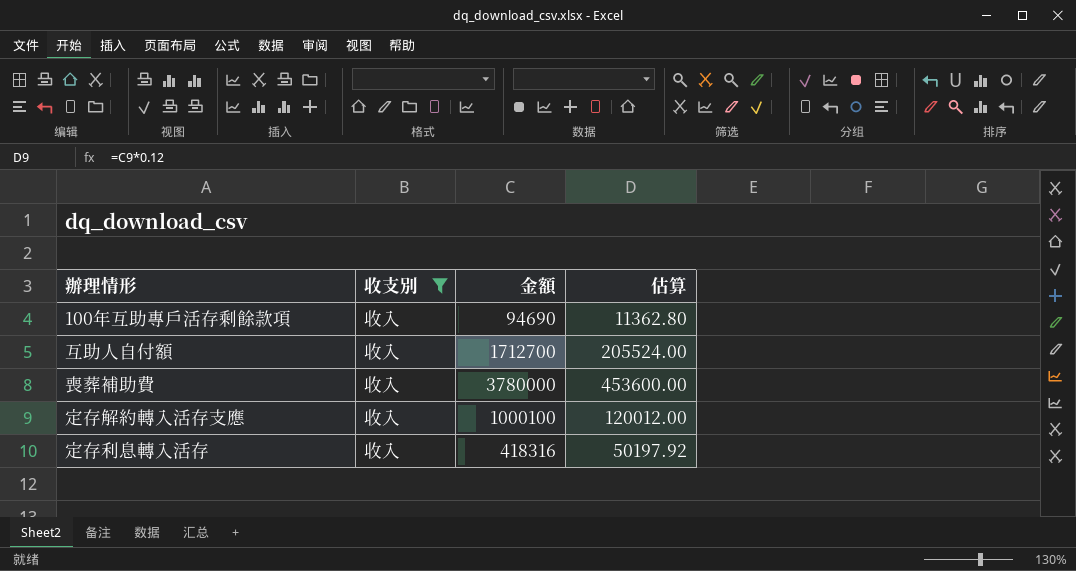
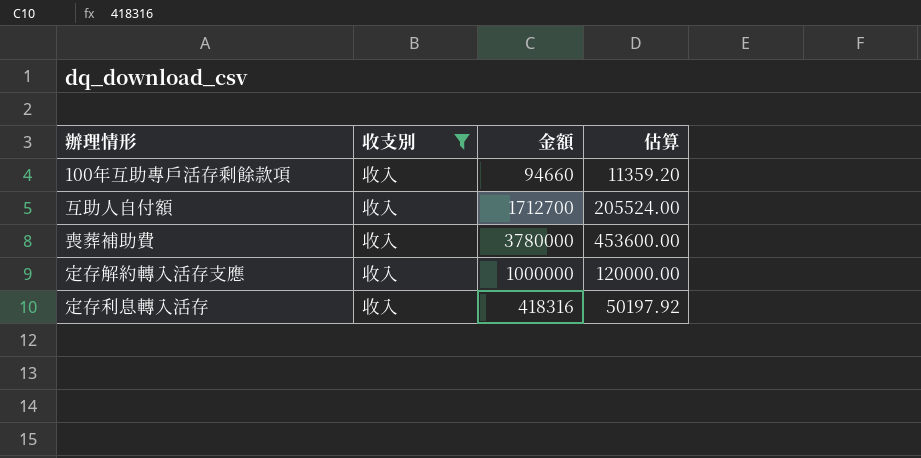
100年互助專戶活存剩餘款項 | 金額: 94690 -> 94660
100年互助專戶活存剩餘款項 | 估算: 11362.80 -> 11359.20
定存解約轉入活存支應 | 金額: 1000100 -> 1000000
定存解約轉入活存支應 | 估算: 120012.00 -> 120000.00

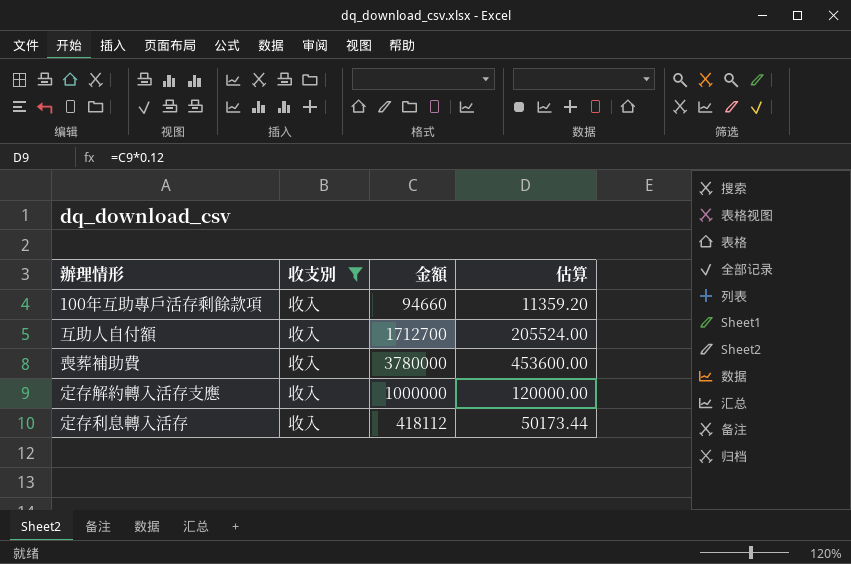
定存利息轉入活存 | 金額: 418316 -> 418112
定存利息轉入活存 | 估算: 50197.92 -> 50173.44

